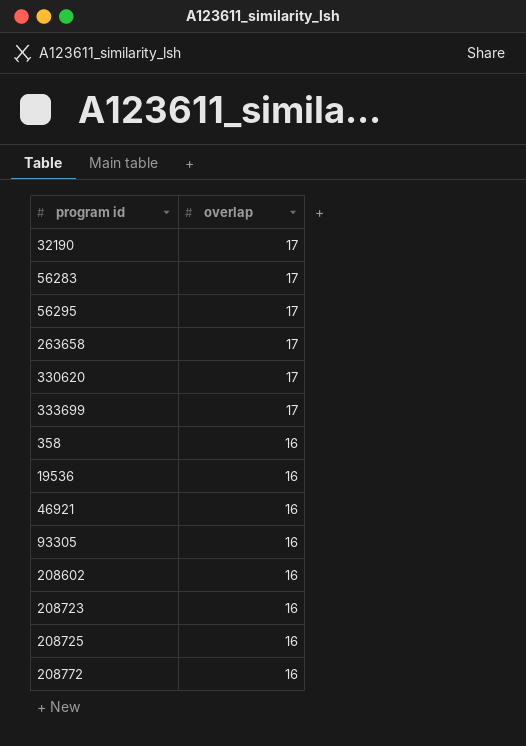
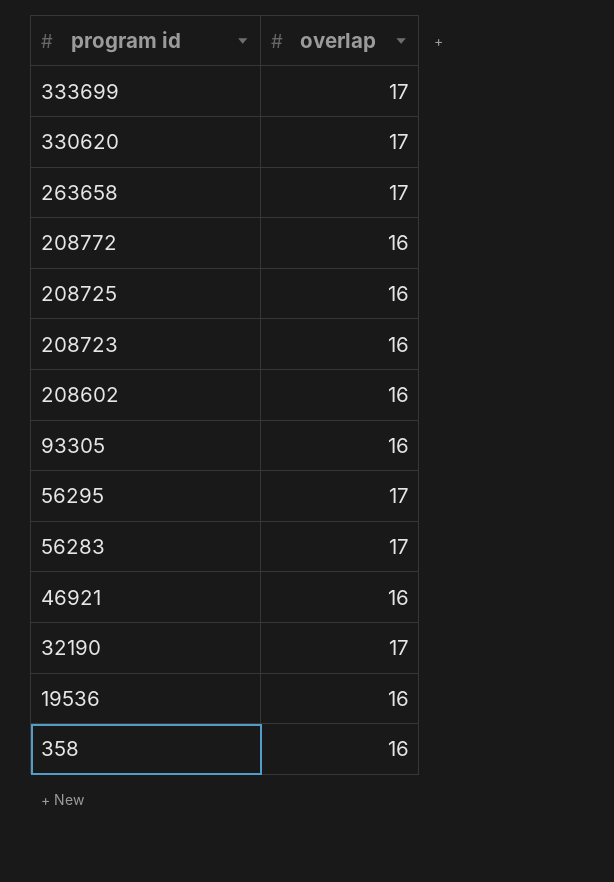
row order: overlap descending -> program id descending

